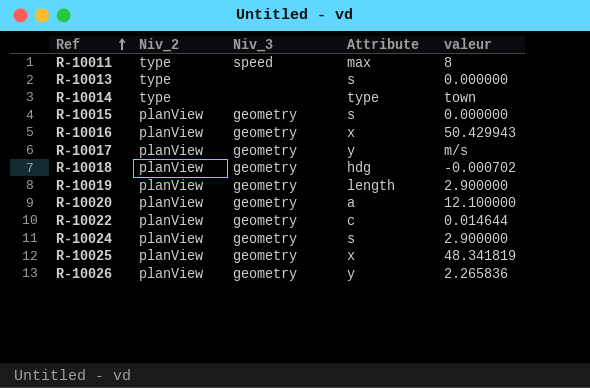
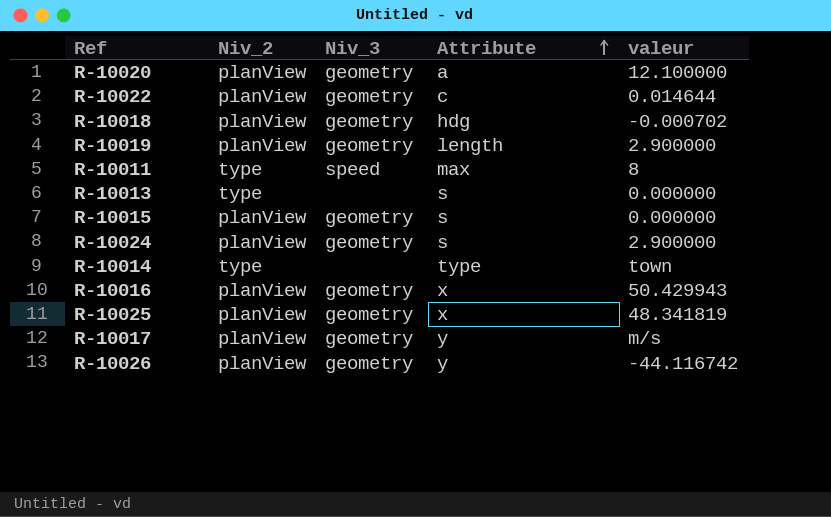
row order: Ref ascending -> Attribute ascending
R-10026 | valeur: 2.265836 -> -44.116742

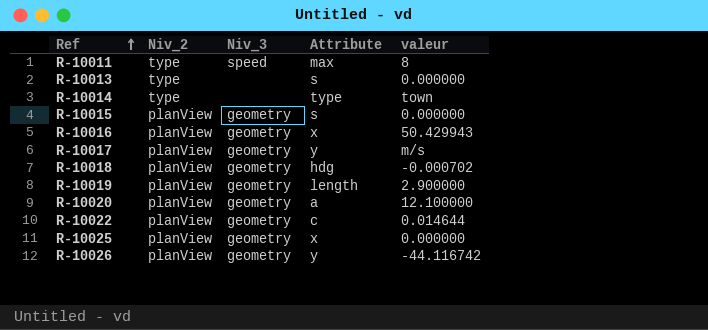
row order: Attribute ascending -> Ref ascending
row R-10024: planView | geometry | s | 2.900000 -> none
R-10025 | valeur: 48.341819 -> 0.000000

